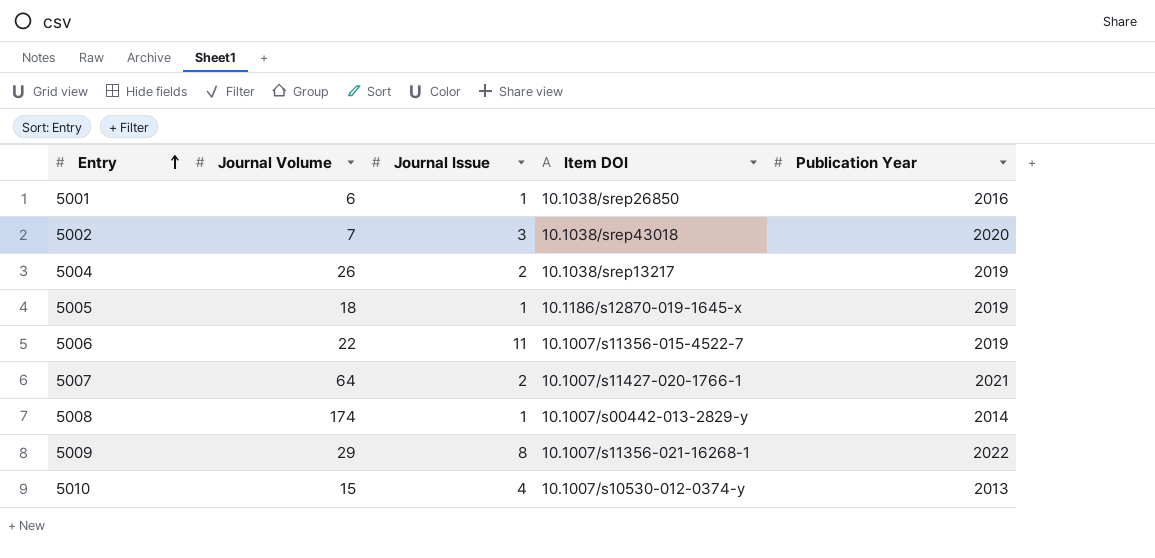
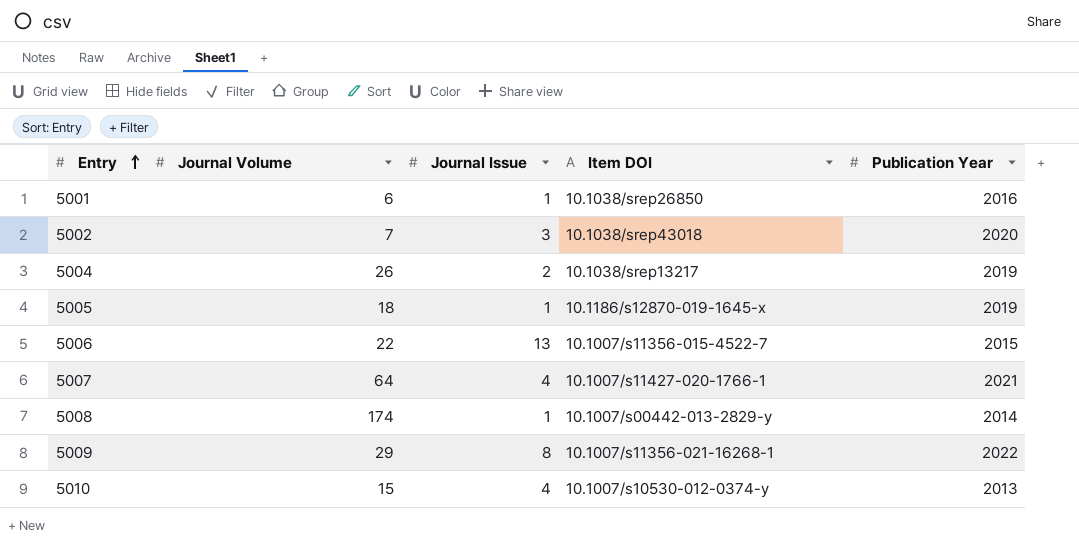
5006 | Journal Issue: 11 -> 13
5006 | Publication Year: 2019 -> 2015
5007 | Journal Issue: 2 -> 4

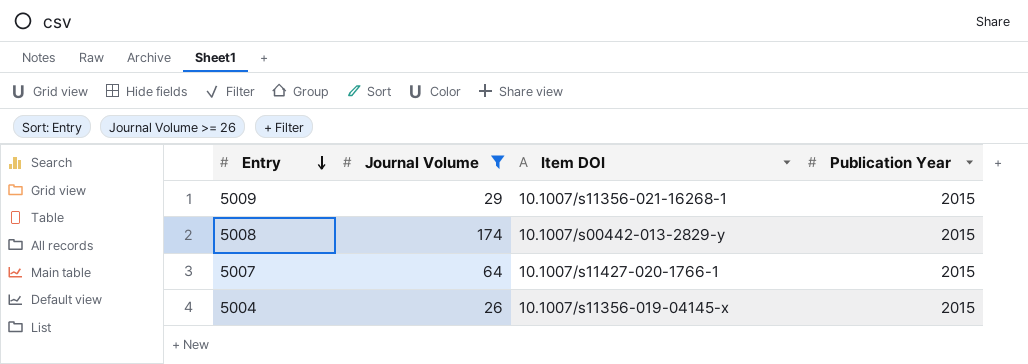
filter: none -> Journal Volume >= 26
row order: Entry ascending -> Entry descending
column Journal Issue | position: 3 -> none
5009 | Publication Year: 2022 -> 2015
5008 | Publication Year: 2014 -> 2015
5007 | Publication Year: 2021 -> 2015
5004 | Item DOI: 10.1038/srep13217 -> 10.1007/s11356-019-04145-x
5004 | Publication Year: 2019 -> 2015

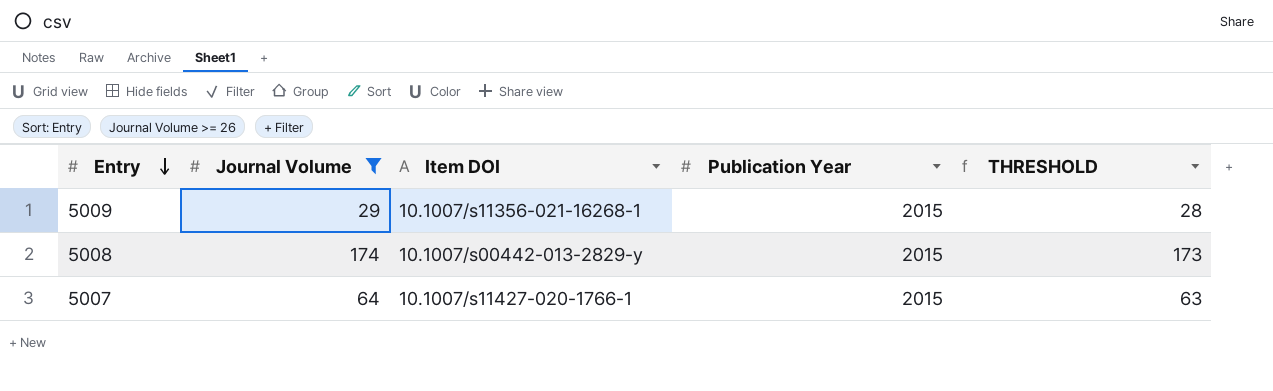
column THRESHOLD | formula: none -> [Journal Volume] - 1
row 5004: 26 | 10.1007/s11356-019-04145-x | 2015 -> none

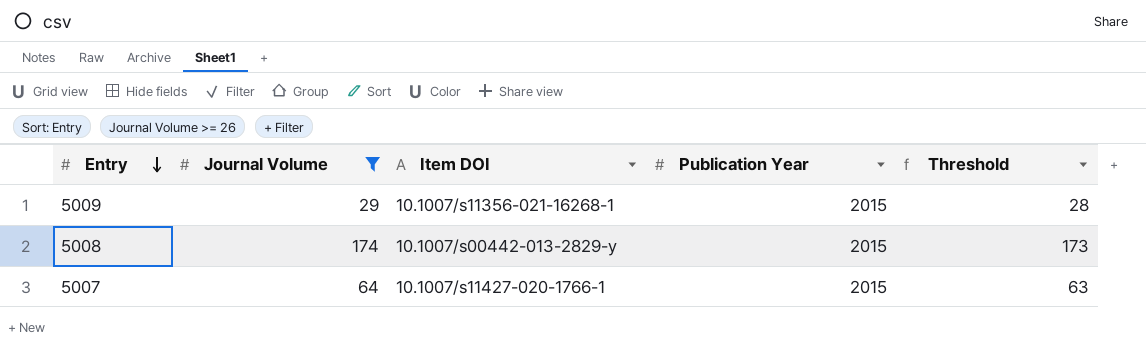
column name: THRESHOLD -> Threshold

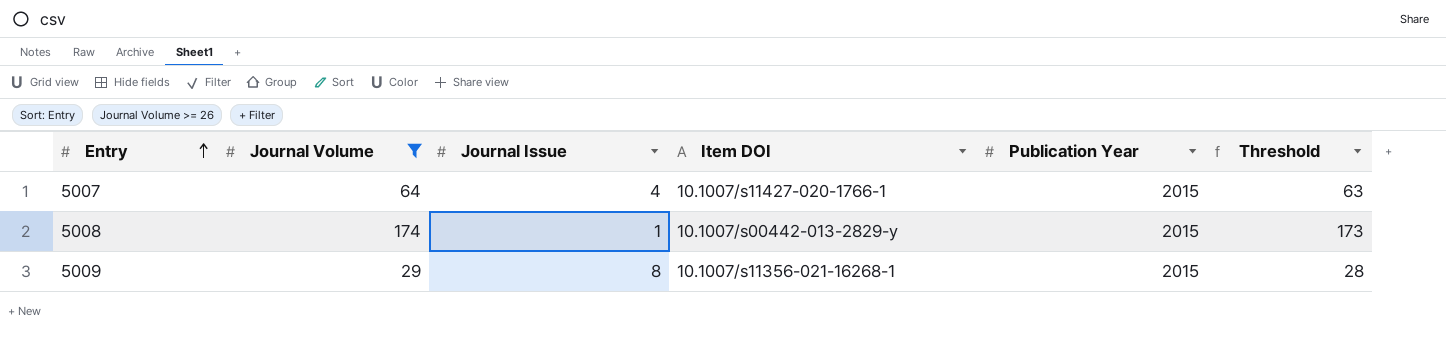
row order: Entry descending -> Entry ascending
column Journal Issue | position: none -> 3

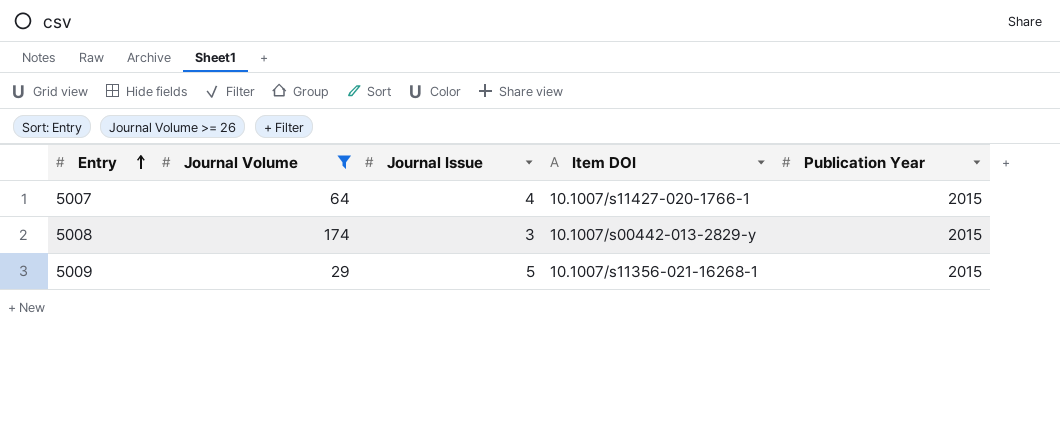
column Threshold | formula: [Journal Volume] - 1 -> none
5008 | Journal Issue: 1 -> 3
5009 | Journal Issue: 8 -> 5

